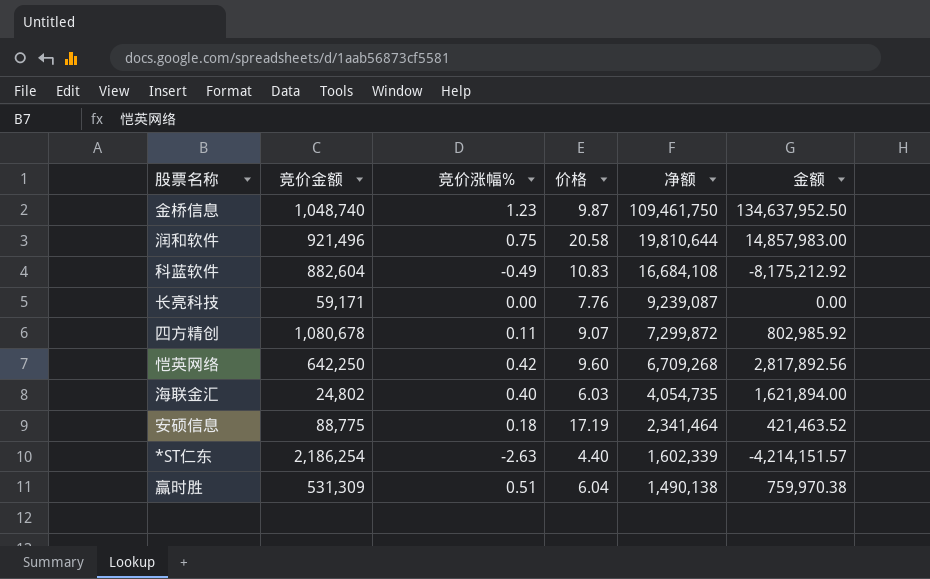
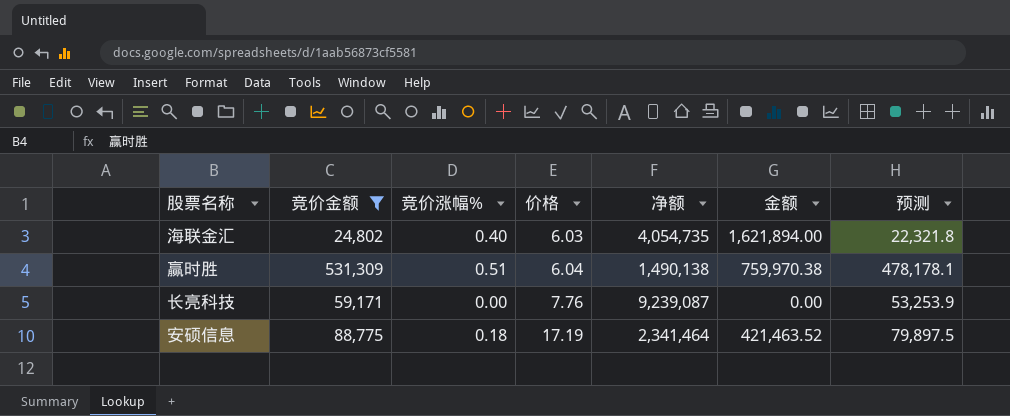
filter: none -> 竞价金额 <= 531,309
row order: 净额 descending -> 价格 ascending
column 预测 | formula: none -> [竞价金额] * 0.9

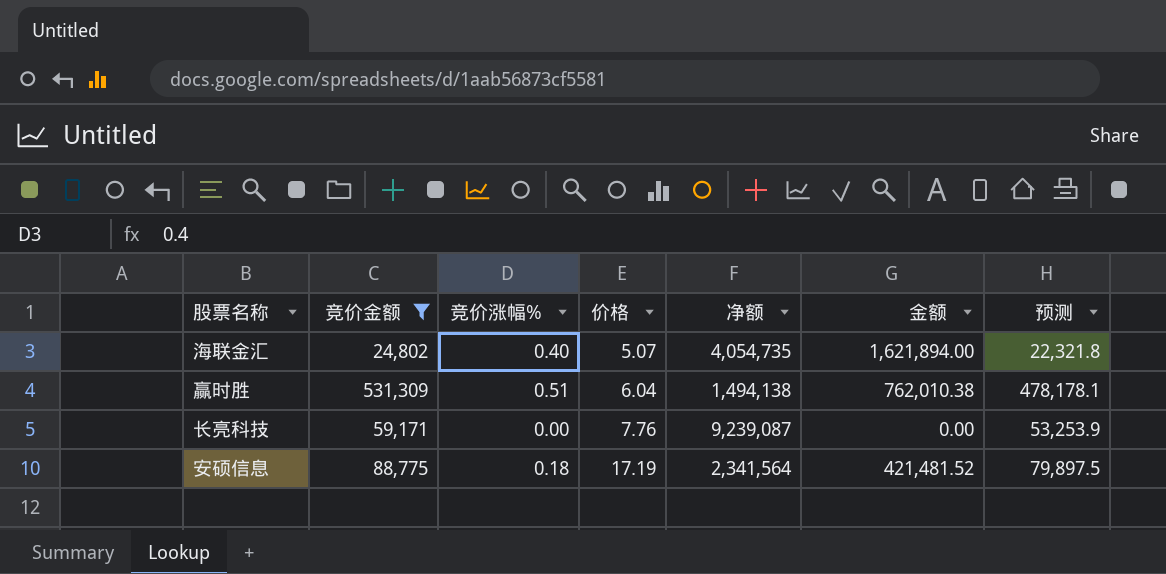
海联金汇 | 价格: 6.03 -> 5.07
赢时胜 | 净额: 1,490,138 -> 1,494,138
赢时胜 | 金额: 759,970.38 -> 762,010.38
安硕信息 | 净额: 2,341,464 -> 2,341,564
安硕信息 | 金额: 421,463.52 -> 421,481.52

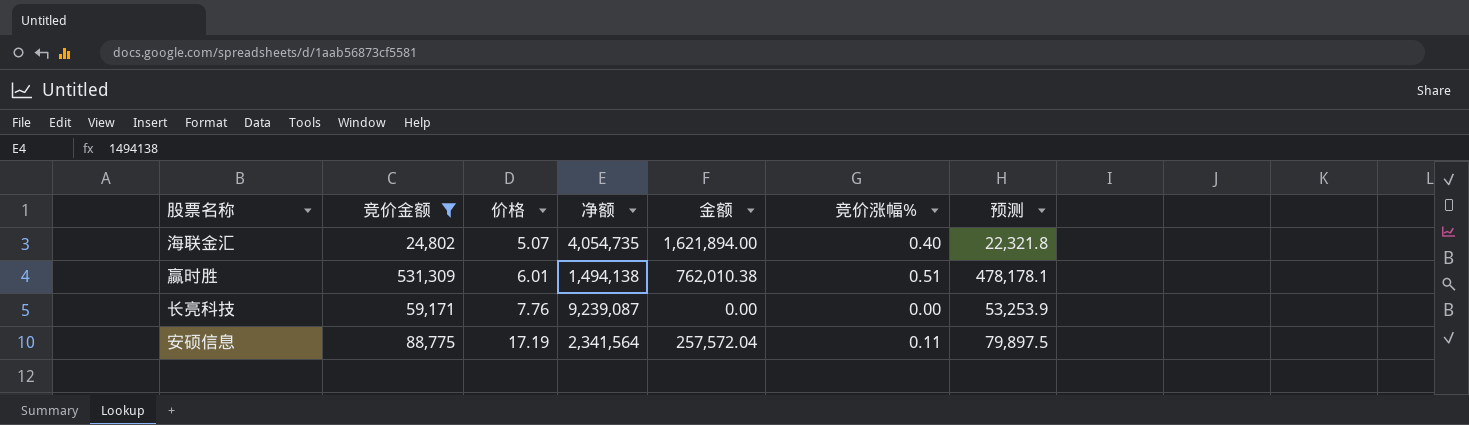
column 竞价涨幅% | position: 3 -> 6
赢时胜 | 价格: 6.04 -> 6.01
安硕信息 | 金额: 421,481.52 -> 257,572.04
安硕信息 | 竞价涨幅%: 0.18 -> 0.11

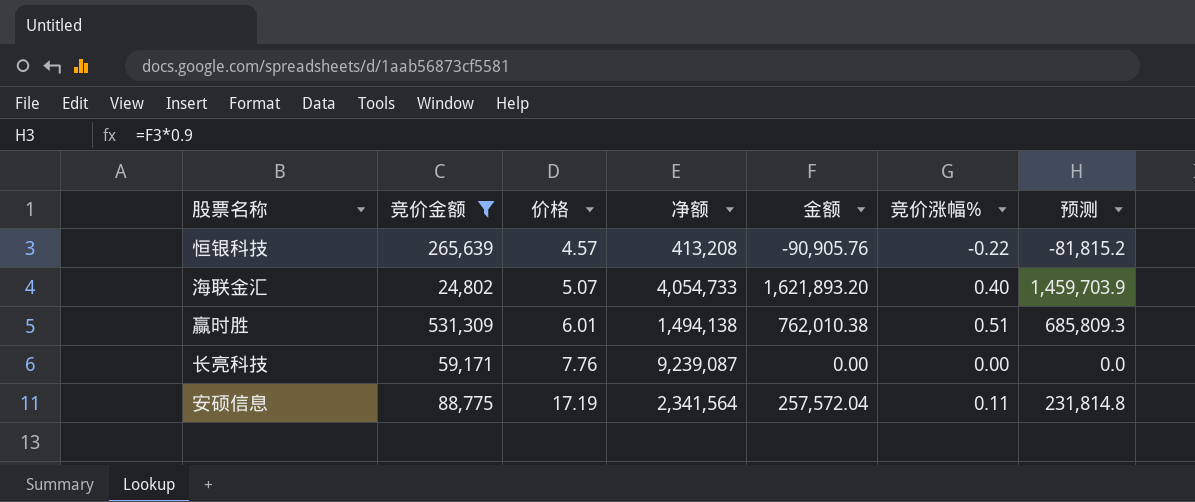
column 预测 | formula: [竞价金额] * 0.9 -> [金额] * 0.9
row 恒银科技: none -> 265,639 | 4.57 | 413,208 | -90,905.76 | -0.22 | -81,815.2
海联金汇 | 净额: 4,054,735 -> 4,054,733
海联金汇 | 金额: 1,621,894.00 -> 1,621,893.20

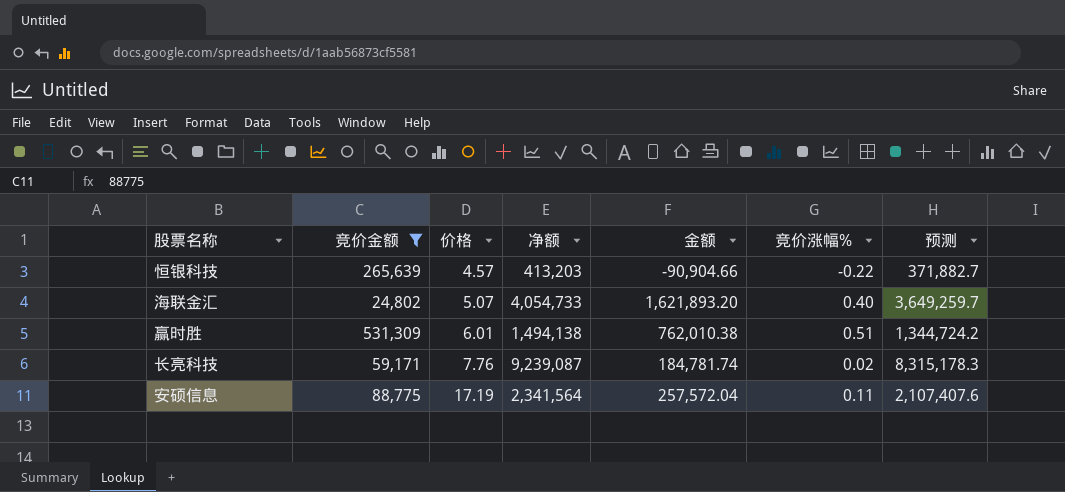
column 预测 | formula: [金额] * 0.9 -> [净额] * 0.9
恒银科技 | 净额: 413,208 -> 413,203
恒银科技 | 金额: -90,905.76 -> -90,904.66
长亮科技 | 金额: 0.00 -> 184,781.74
长亮科技 | 竞价涨幅%: 0.00 -> 0.02

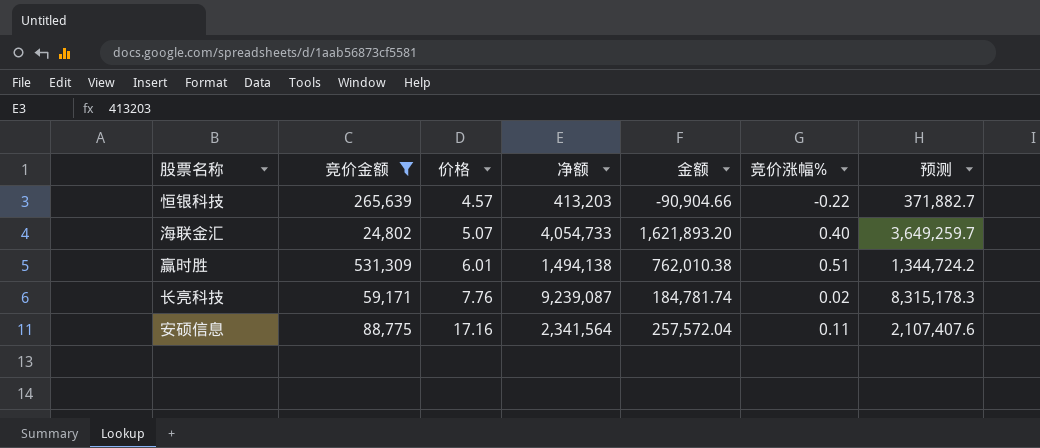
安硕信息 | 价格: 17.19 -> 17.16

